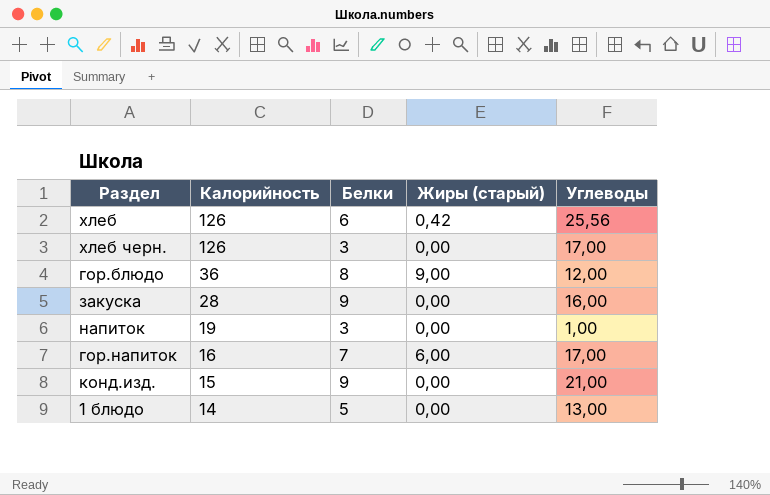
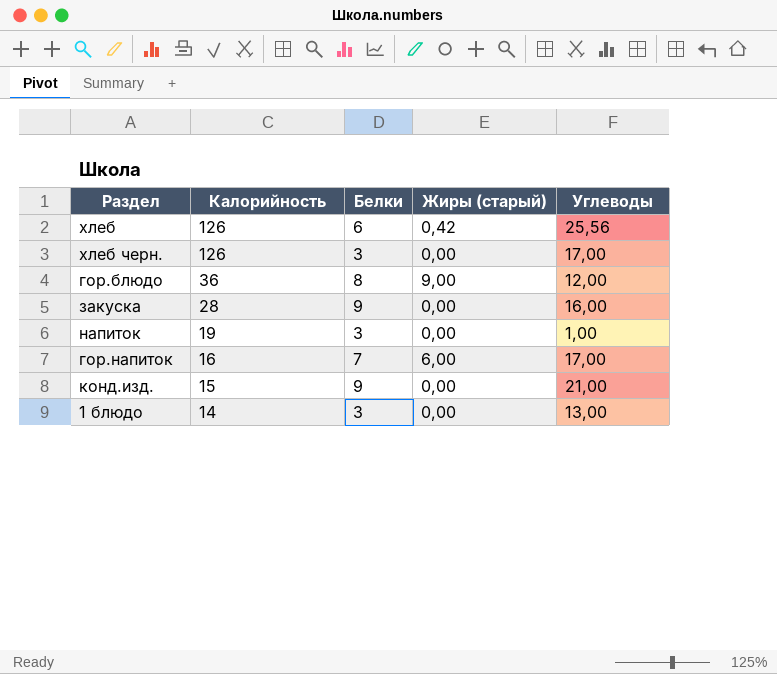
1 блюдо | Белки: 5 -> 3

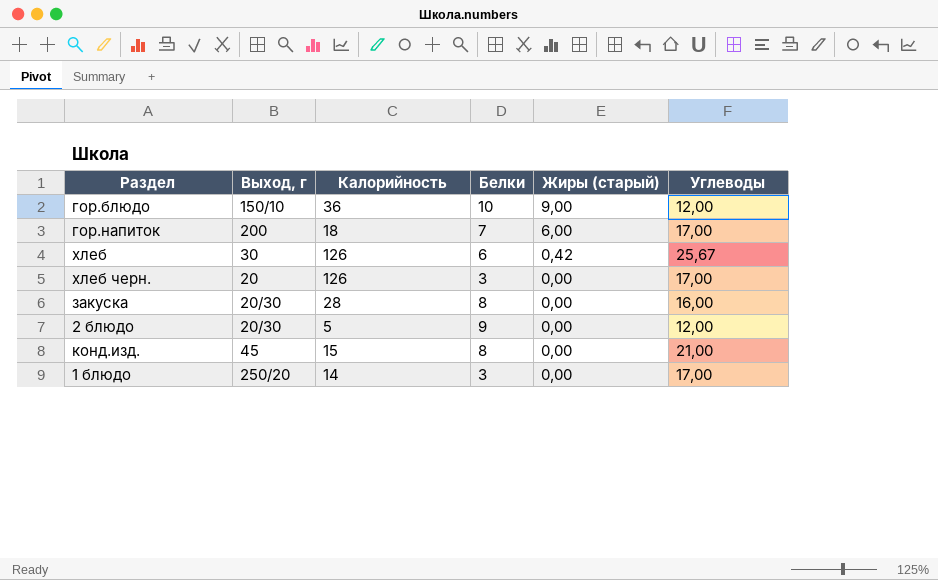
row order: Калорийность descending -> Жиры (старый) descending
column Выход, г | position: none -> 2
row напиток: 19 | 3 | 0,00 | 1,00 -> none
гор.блюдо | Белки: 8 -> 10
гор.напиток | Калорийность: 16 -> 18
хлеб | Углеводы: 25,56 -> 25,67
закуска | Белки: 9 -> 8
row 2 блюдо: none -> 20/30 | 5 | 9 | 0,00 | 12,00
конд.изд. | Белки: 9 -> 8
1 блюдо | Углеводы: 13,00 -> 17,00

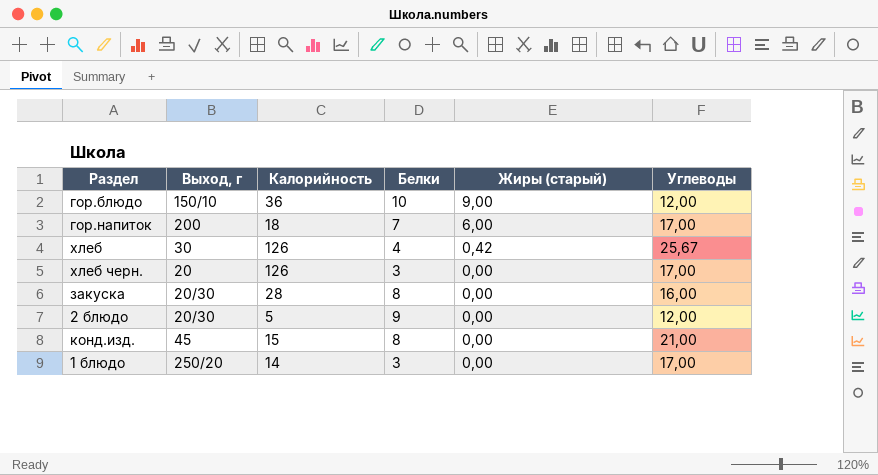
хлеб | Белки: 6 -> 4

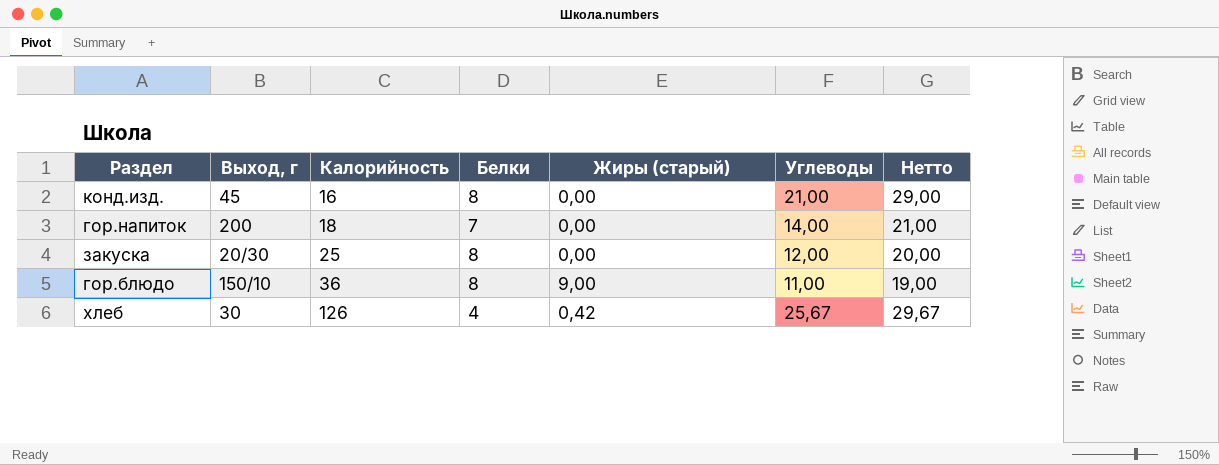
row order: Жиры (старый) descending -> Калорийность ascending
column Нетто | formula: none -> [Белки] + [Углеводы]
row хлеб черн.: 20 | 126 | 3 | 0,00 | 17,00 -> none
row 2 блюдо: 20/30 | 5 | 9 | 0,00 | 12,00 -> none
row 1 блюдо: 250/20 | 14 | 3 | 0,00 | 17,00 -> none
конд.изд. | Калорийность: 15 -> 16
гор.напиток | Жиры (старый): 6,00 -> 0,00
гор.напиток | Углеводы: 17,00 -> 14,00
закуска | Калорийность: 28 -> 25
закуска | Углеводы: 16,00 -> 12,00
гор.блюдо | Белки: 10 -> 8
гор.блюдо | Углеводы: 12,00 -> 11,00

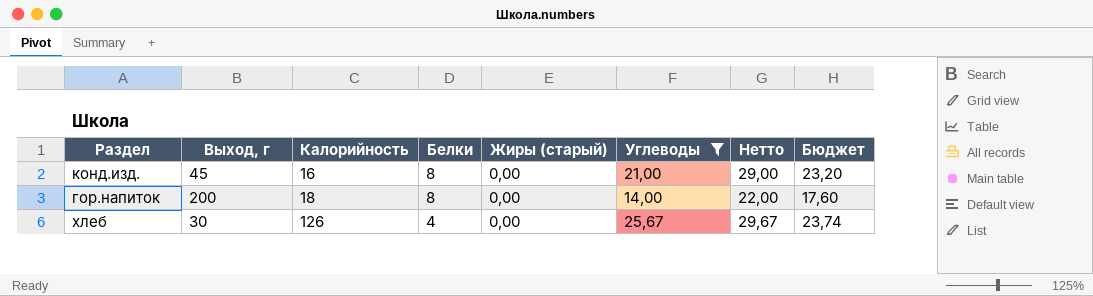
filter: none -> Углеводы >= 14,00
column Бюджет | formula: none -> [Нетто] * 0,8
гор.напиток | Белки: 7 -> 8
гор.напиток | Нетто: 21,00 -> 22,00
хлеб | Жиры (старый): 0,42 -> 0,00

